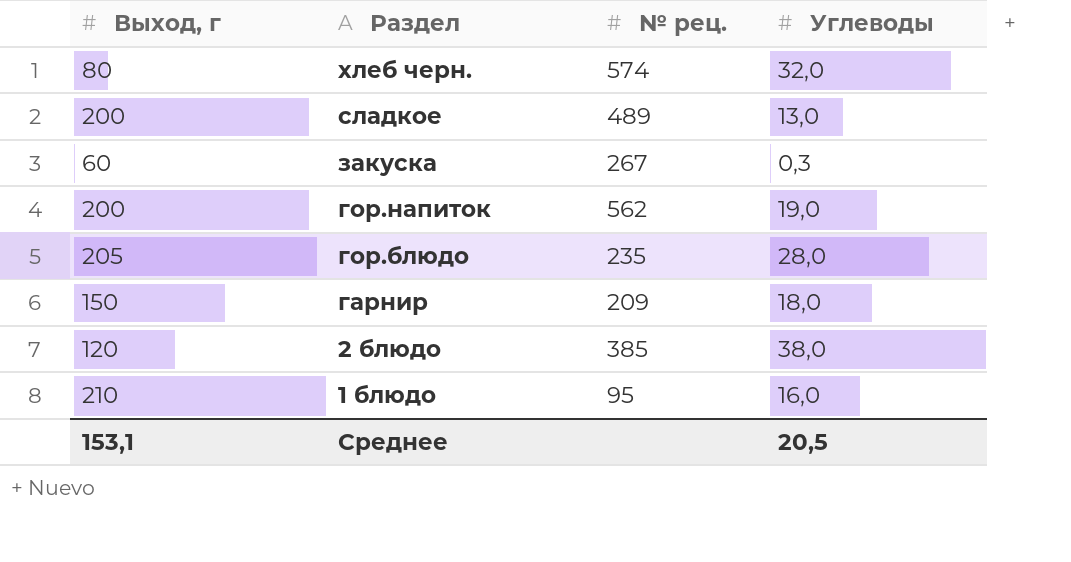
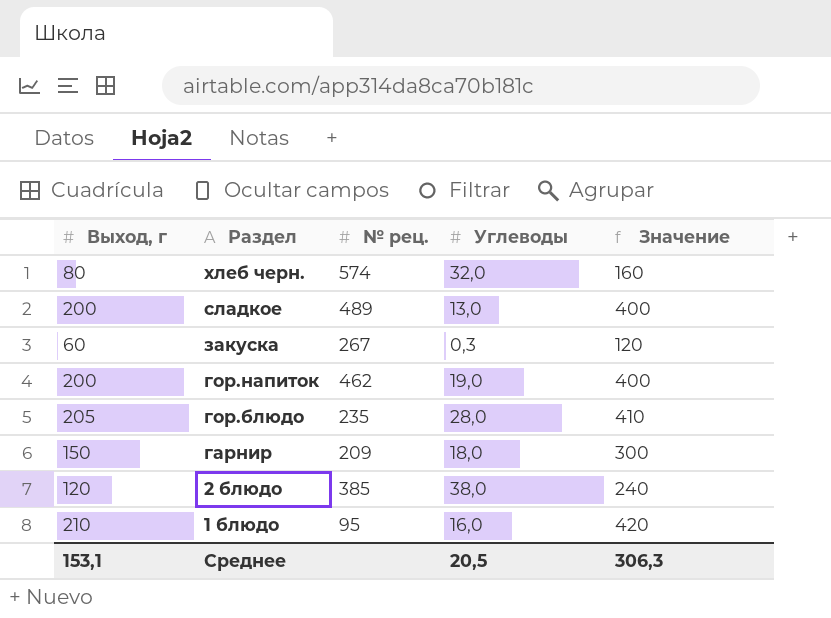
column Значение | formula: none -> [Выход, г] * 2
гор.напиток | № рец.: 562 -> 462

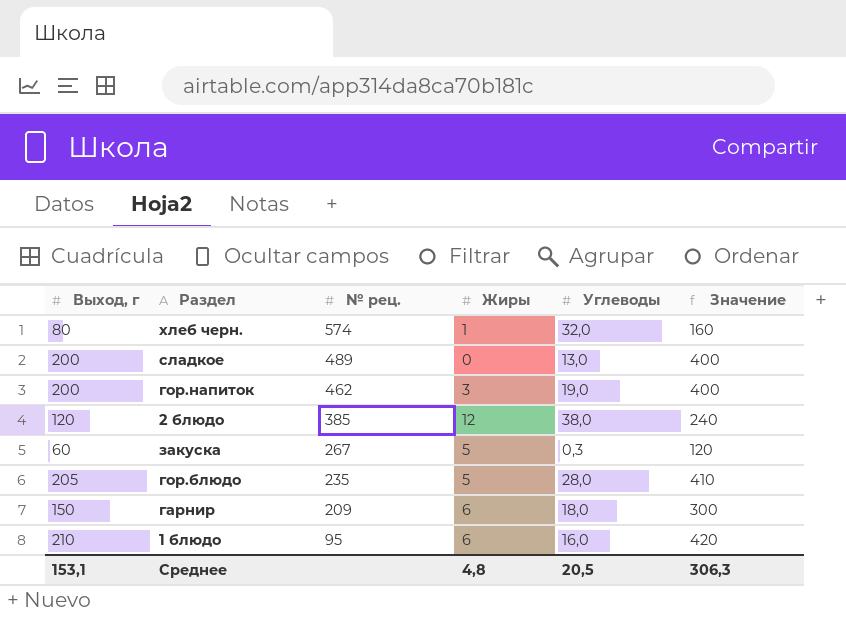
row order: Раздел descending -> № рец. descending
column Жиры | position: none -> 4

